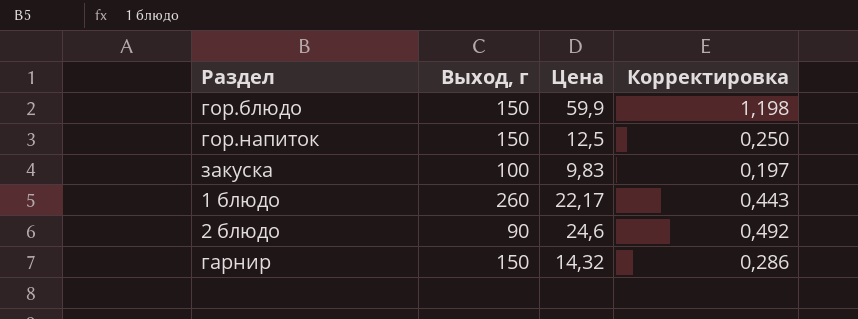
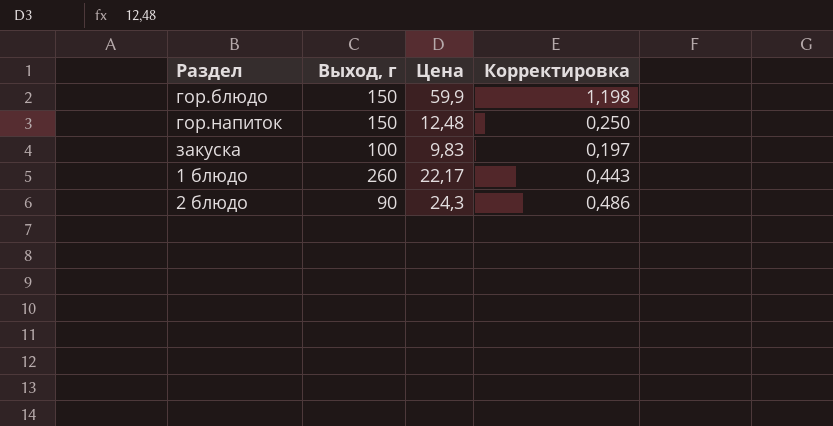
row гарнир: 150 | 14,32 | 0,286 -> none
гор.напиток | Цена: 12,5 -> 12,48
2 блюдо | Цена: 24,6 -> 24,3
2 блюдо | Корректировка: 0,492 -> 0,486

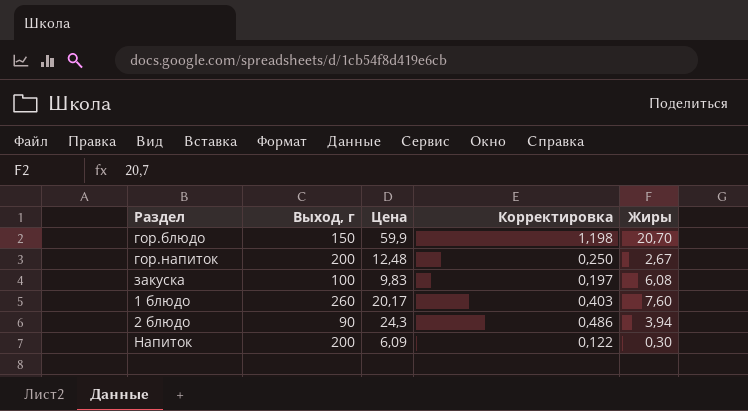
column Жиры | position: none -> 5
гор.напиток | Выход, г: 150 -> 200
1 блюдо | Цена: 22,17 -> 20,17
1 блюдо | Корректировка: 0,443 -> 0,403
row Напиток: none -> 200 | 6,09 | 0,122 | 0,30

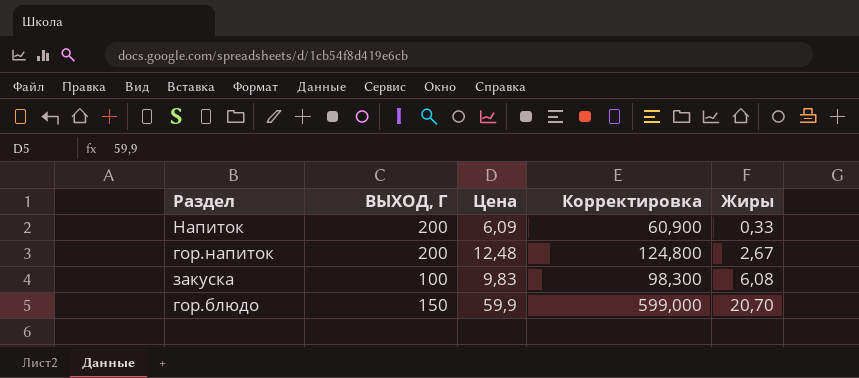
row order: none -> Жиры ascending
column name: Выход, г -> ВЫХОД, Г
column Корректировка | formula: [Цена] * 0,02 -> [Цена] * 10
row 1 блюдо: 260 | 20,17 | 0,403 | 7,60 -> none
row 2 блюдо: 90 | 24,3 | 0,486 | 3,94 -> none
Напиток | Жиры: 0,30 -> 0,33

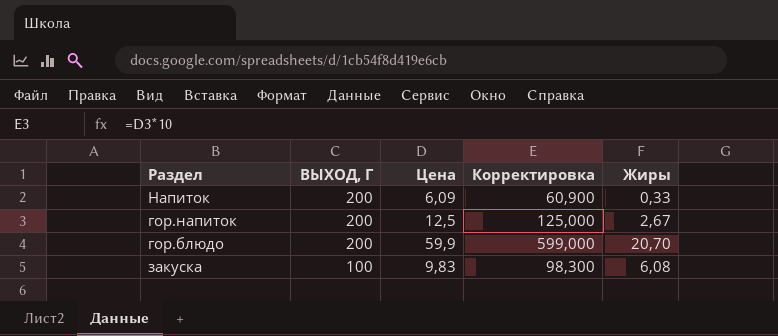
row order: Жиры ascending -> ВЫХОД, Г descending
гор.напиток | Цена: 12,48 -> 12,5
гор.напиток | Корректировка: 124,800 -> 125,000
гор.блюдо | ВЫХОД, Г: 150 -> 200

